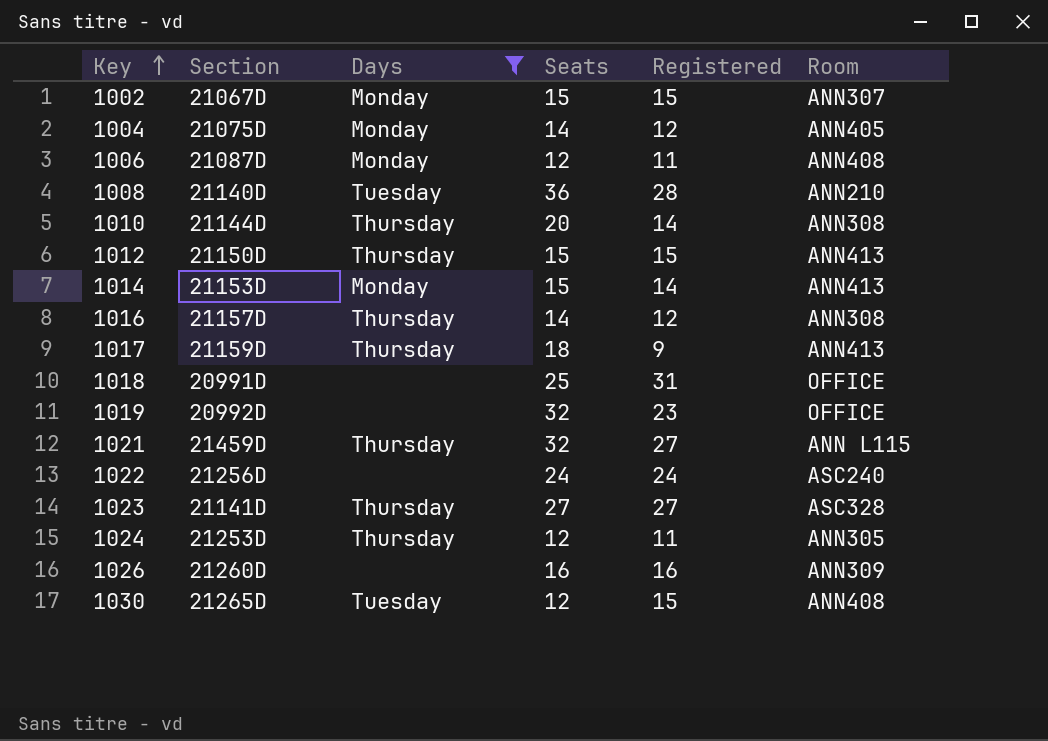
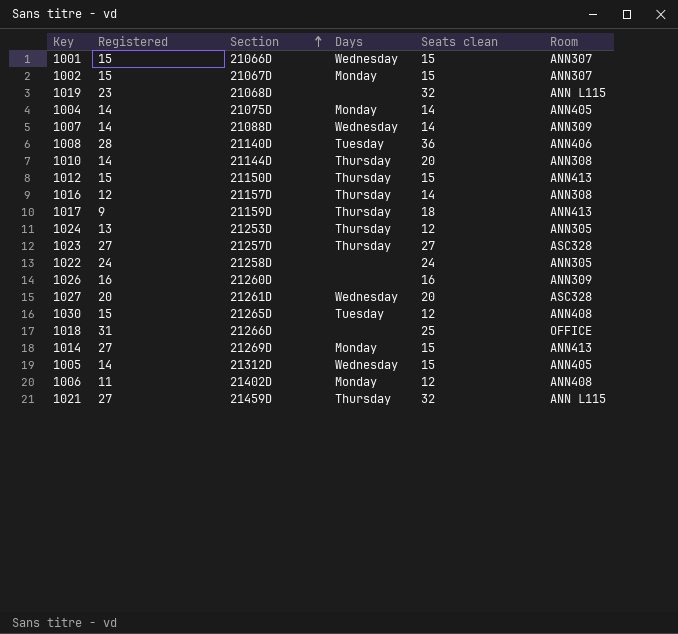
filter: Days != Wednesday -> none
row order: Key ascending -> Section ascending
column Registered | position: 5 -> 2
column name: Seats -> Seats clean
1019 | Section: 20992D -> 21068D
1019 | Room: OFFICE -> ANN L115
1004 | Registered: 12 -> 14
1008 | Room: ANN210 -> ANN406
1024 | Registered: 11 -> 13
1023 | Section: 21141D -> 21257D
1022 | Section: 21256D -> 21258D
1022 | Room: ASC240 -> ANN305
1018 | Section: 20991D -> 21266D
1014 | Registered: 14 -> 27
1014 | Section: 21153D -> 21269D
1006 | Section: 21087D -> 21402D

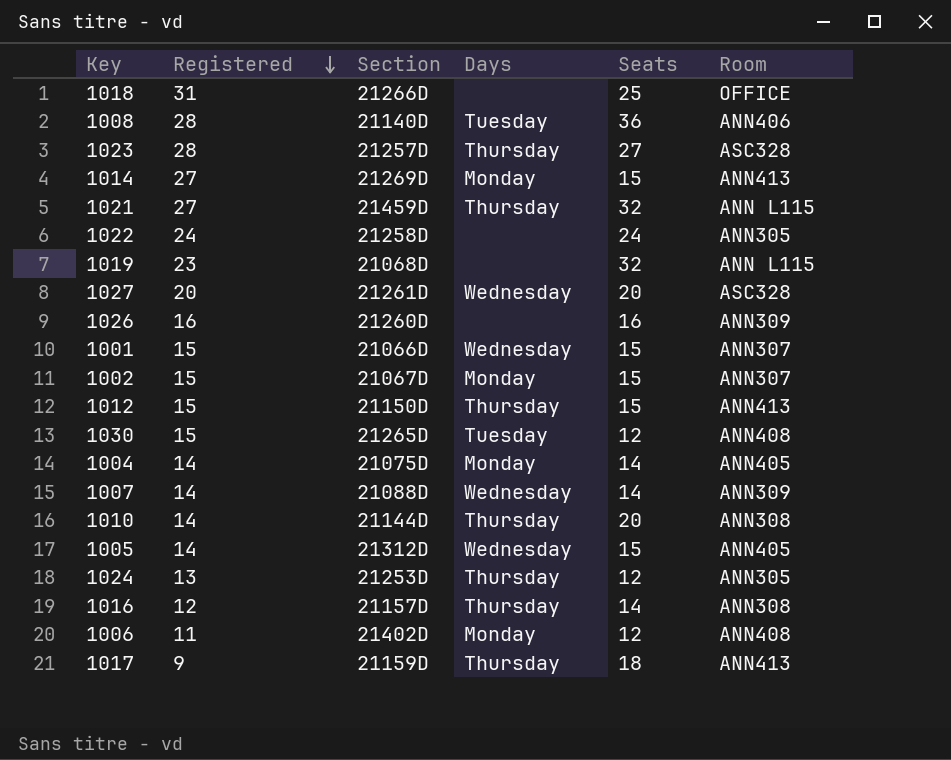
row order: Section ascending -> Registered descending
column name: Seats clean -> Seats
1023 | Registered: 27 -> 28

